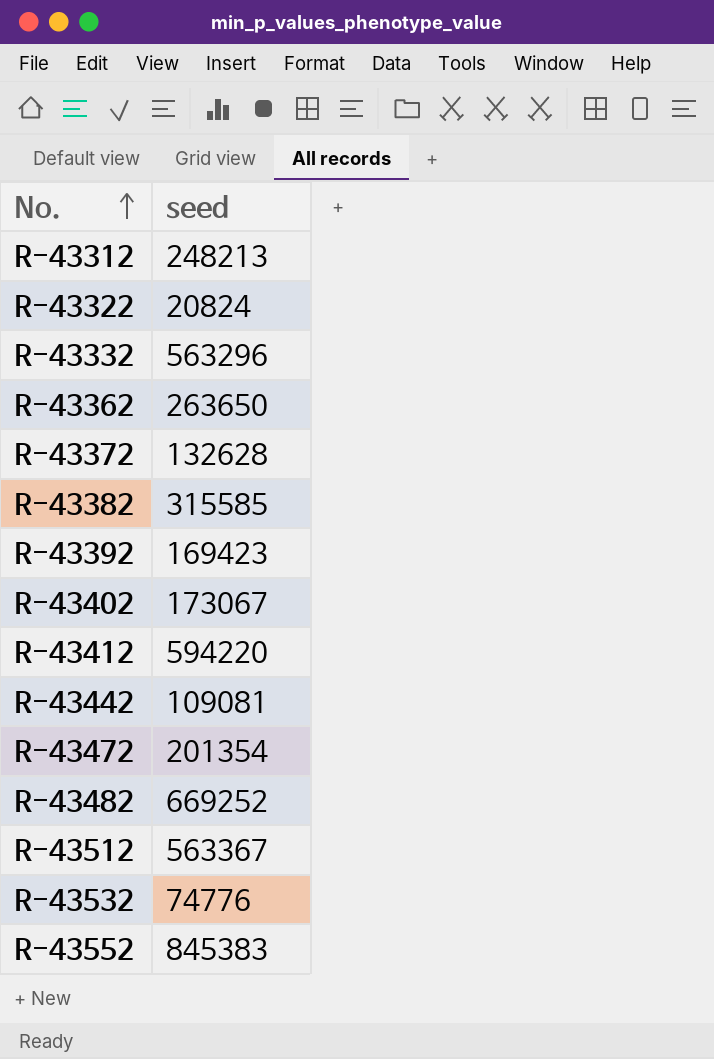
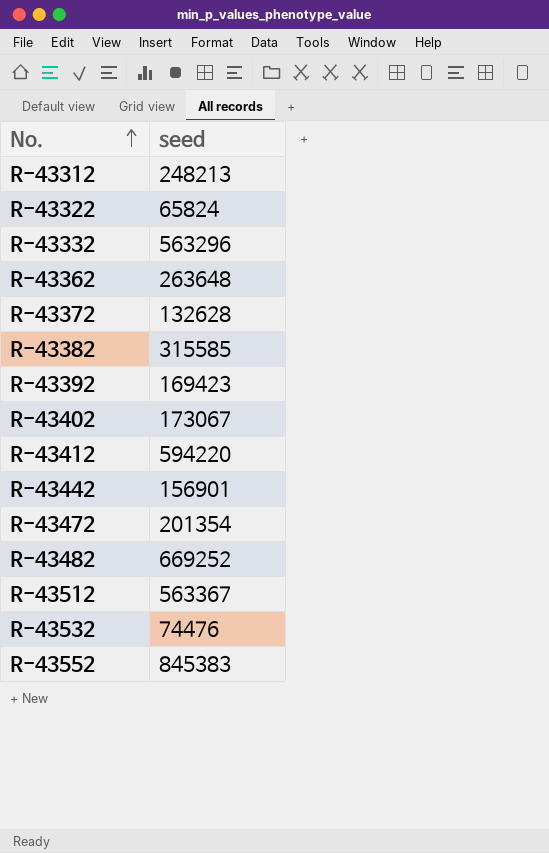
R-43322 | seed: 20824 -> 65824
R-43362 | seed: 263650 -> 263648
R-43442 | seed: 109081 -> 156901
R-43532 | seed: 74776 -> 74476

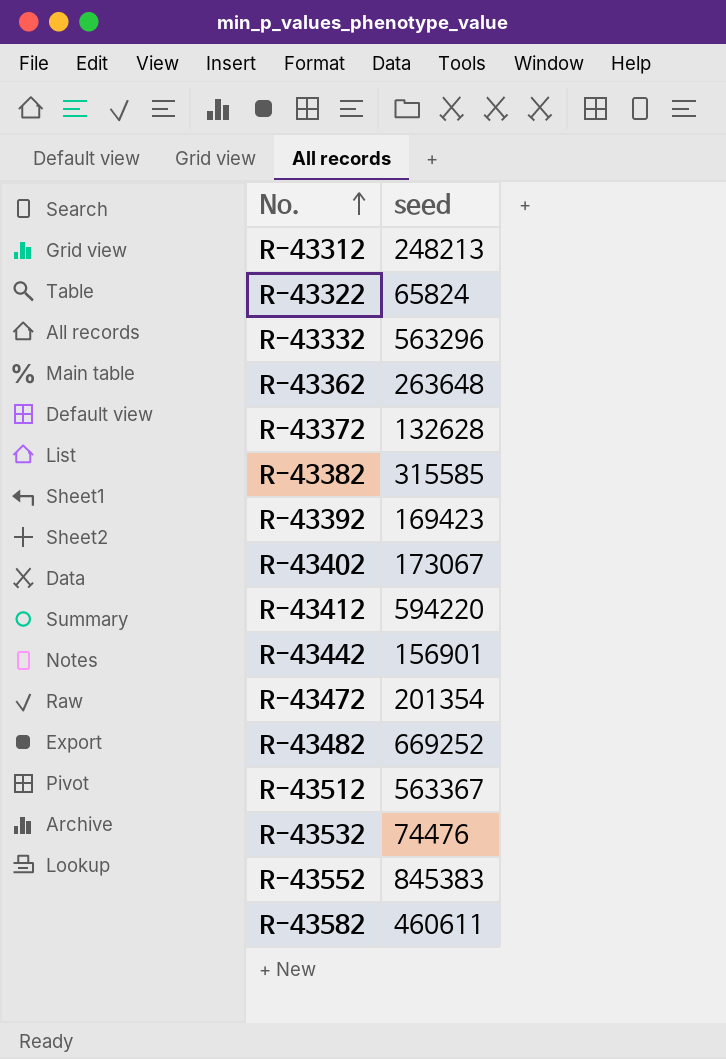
row R-43582: none -> 460611

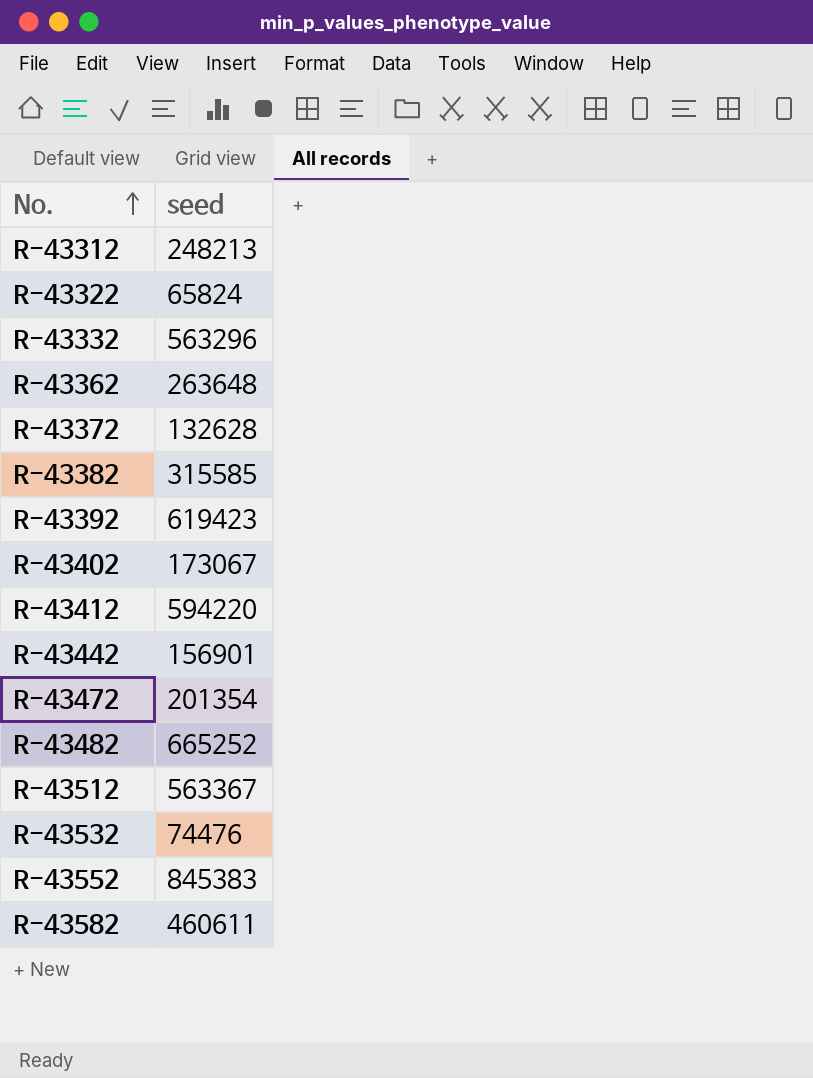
R-43392 | seed: 169423 -> 619423
R-43482 | seed: 669252 -> 665252

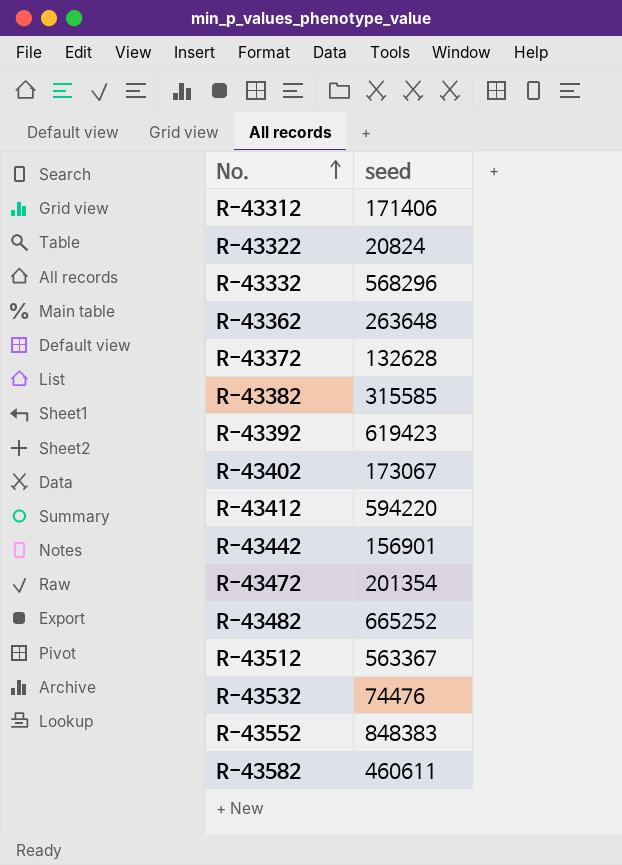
R-43312 | seed: 248213 -> 171406
R-43322 | seed: 65824 -> 20824
R-43332 | seed: 563296 -> 568296
R-43552 | seed: 845383 -> 848383

